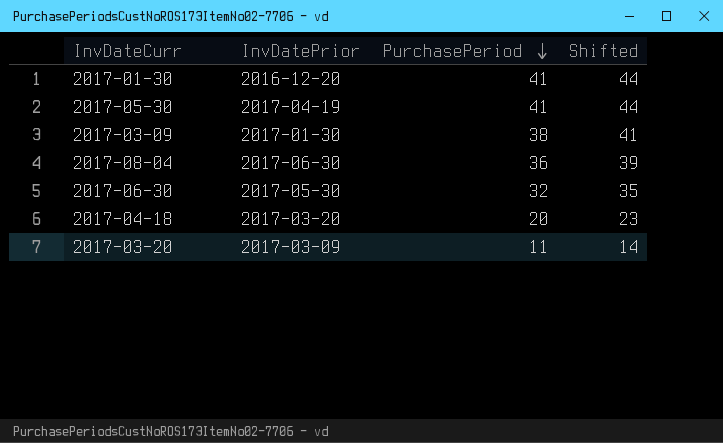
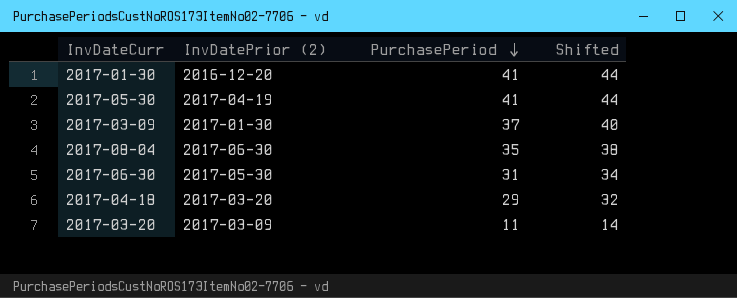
column name: InvDatePrior -> InvDatePrior (2)
2017-03-09 | PurchasePeriod: 38 -> 37
2017-03-09 | Shifted: 41 -> 40
2017-08-04 | PurchasePeriod: 36 -> 35
2017-08-04 | Shifted: 39 -> 38
2017-06-30 | PurchasePeriod: 32 -> 31
2017-06-30 | Shifted: 35 -> 34
2017-04-18 | PurchasePeriod: 20 -> 29
2017-04-18 | Shifted: 23 -> 32

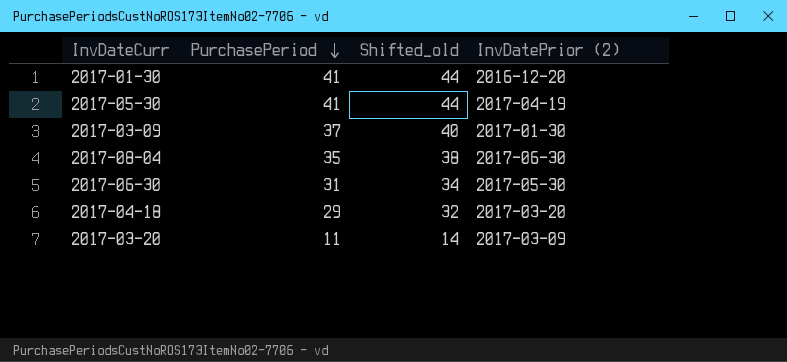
column name: Shifted -> Shifted_old
column InvDatePrior (2) | position: 2 -> 4

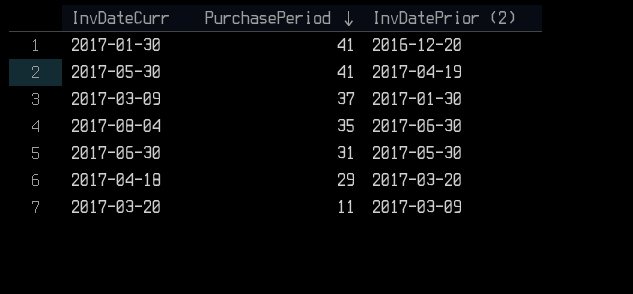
column Shifted_old | formula: [PurchasePeriod] + 3 -> none

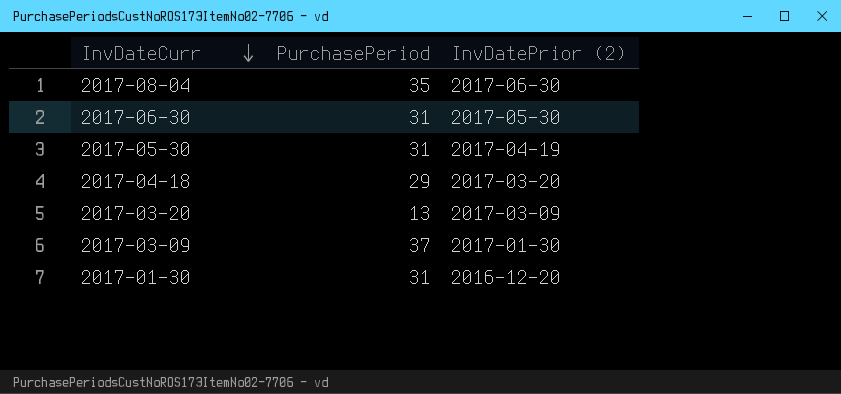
row order: PurchasePeriod descending -> InvDateCurr descending
2017-05-30 | PurchasePeriod: 41 -> 31
2017-03-20 | PurchasePeriod: 11 -> 13
2017-01-30 | PurchasePeriod: 41 -> 31

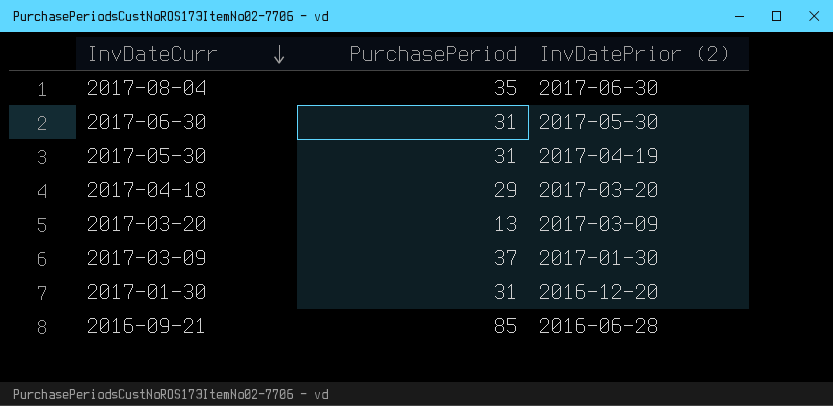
row 2016-09-21: none -> 85 | 2016-06-28

